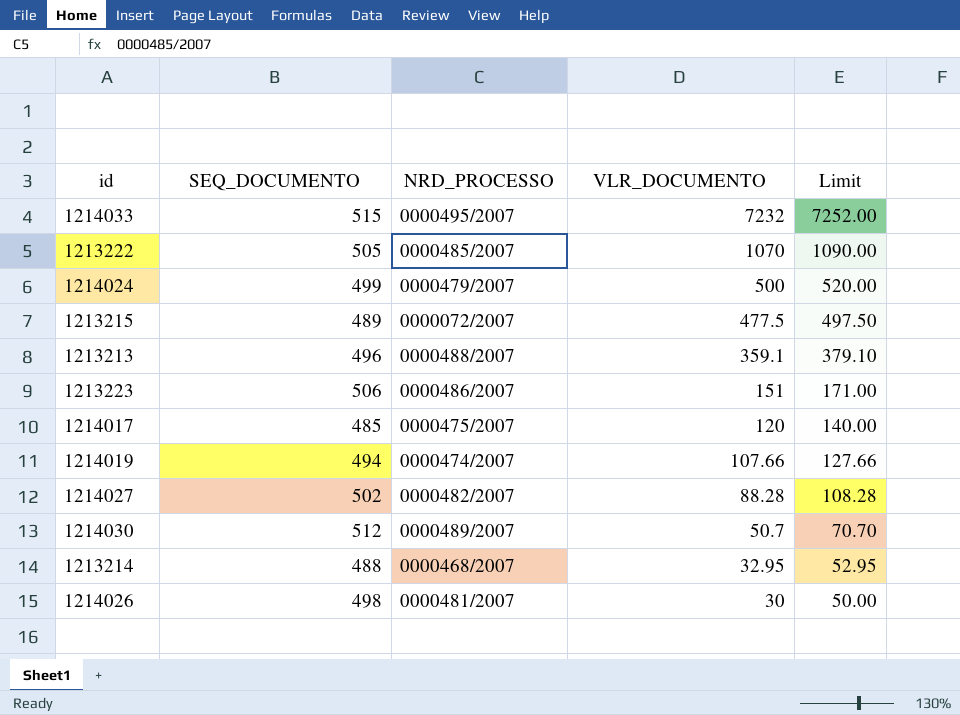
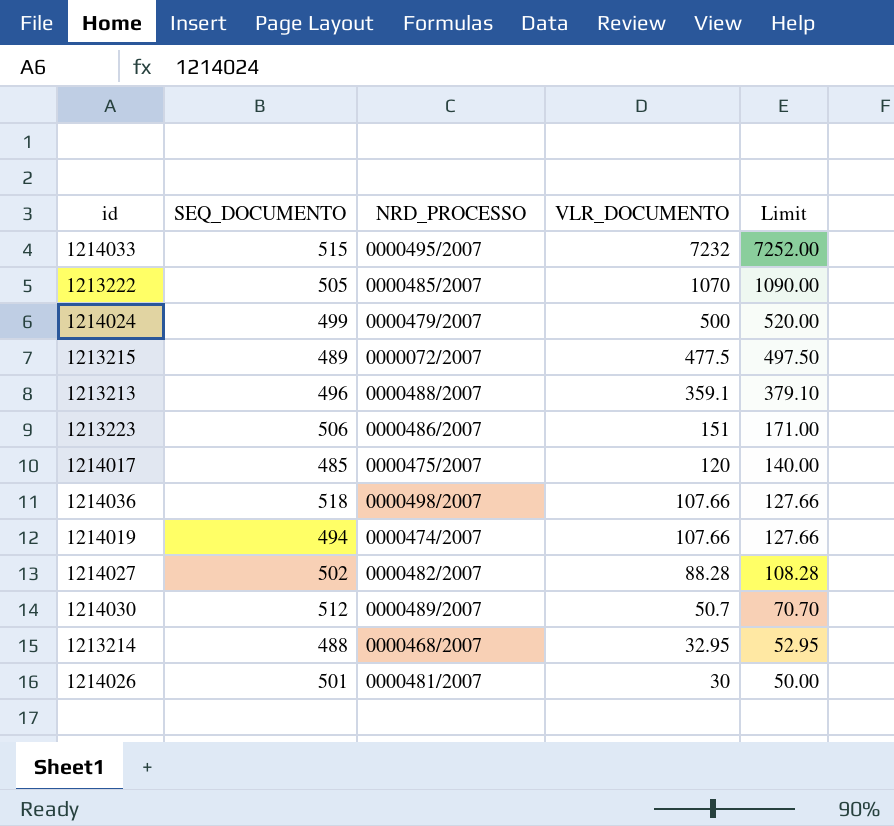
row 1214036: none -> 518 | 0000498/2007 | 107.66 | 127.66
1214026 | SEQ_DOCUMENTO: 498 -> 501

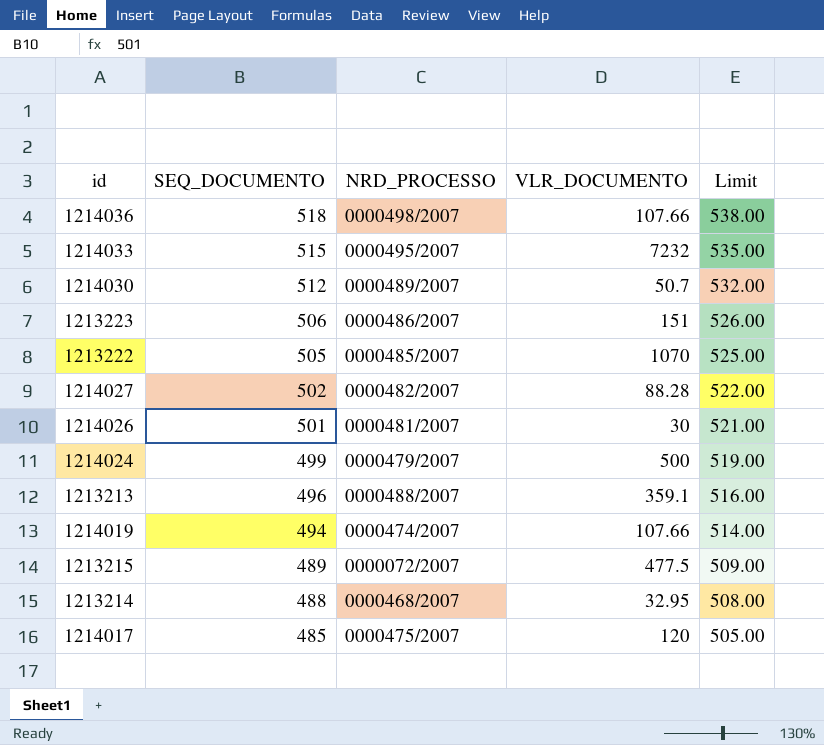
row order: VLR_DOCUMENTO descending -> SEQ_DOCUMENTO descending
column Limit | formula: [VLR_DOCUMENTO] + 20 -> [SEQ_DOCUMENTO] + 20

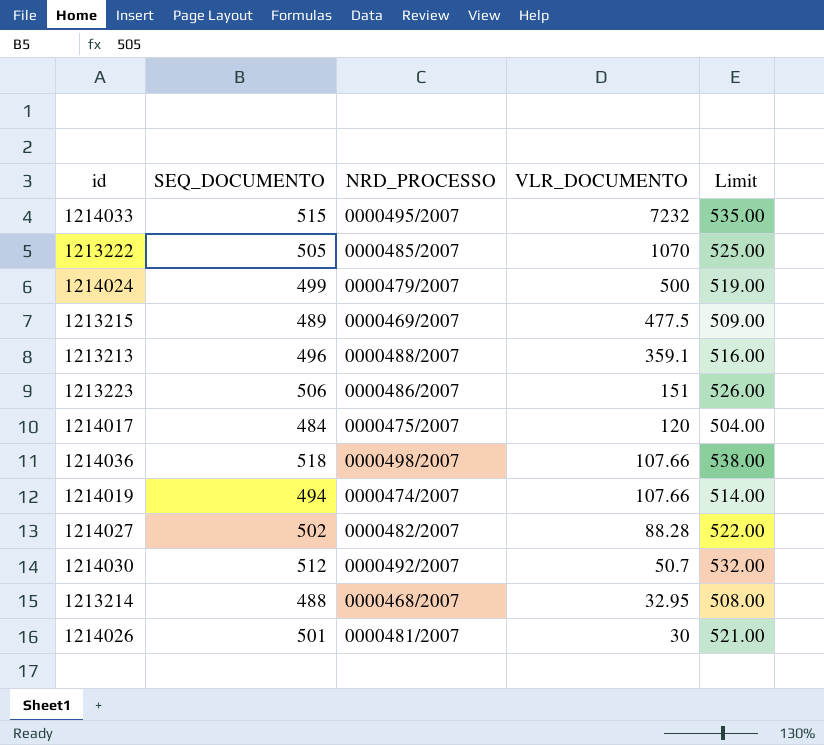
row order: SEQ_DOCUMENTO descending -> VLR_DOCUMENTO descending
1213215 | NRD_PROCESSO: 0000072/2007 -> 0000469/2007
1214017 | SEQ_DOCUMENTO: 485 -> 484
1214017 | Limit: 505.00 -> 504.00
1214030 | NRD_PROCESSO: 0000489/2007 -> 0000492/2007

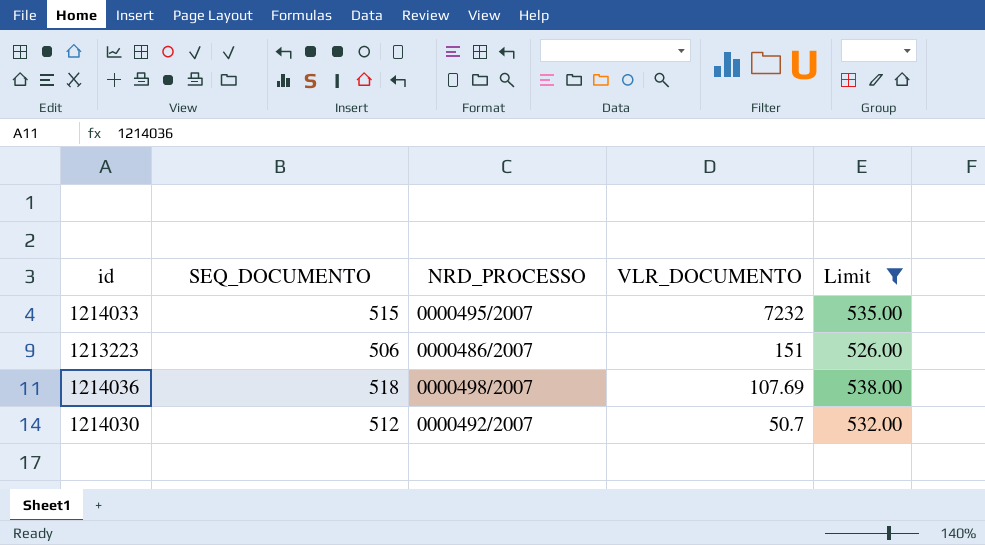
filter: none -> Limit >= 526.00
1214036 | VLR_DOCUMENTO: 107.66 -> 107.69

